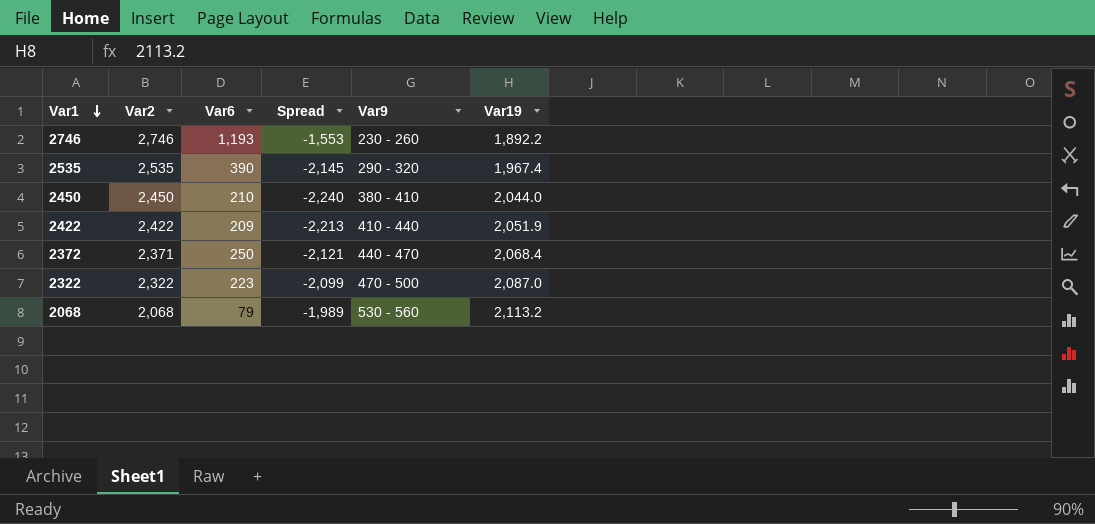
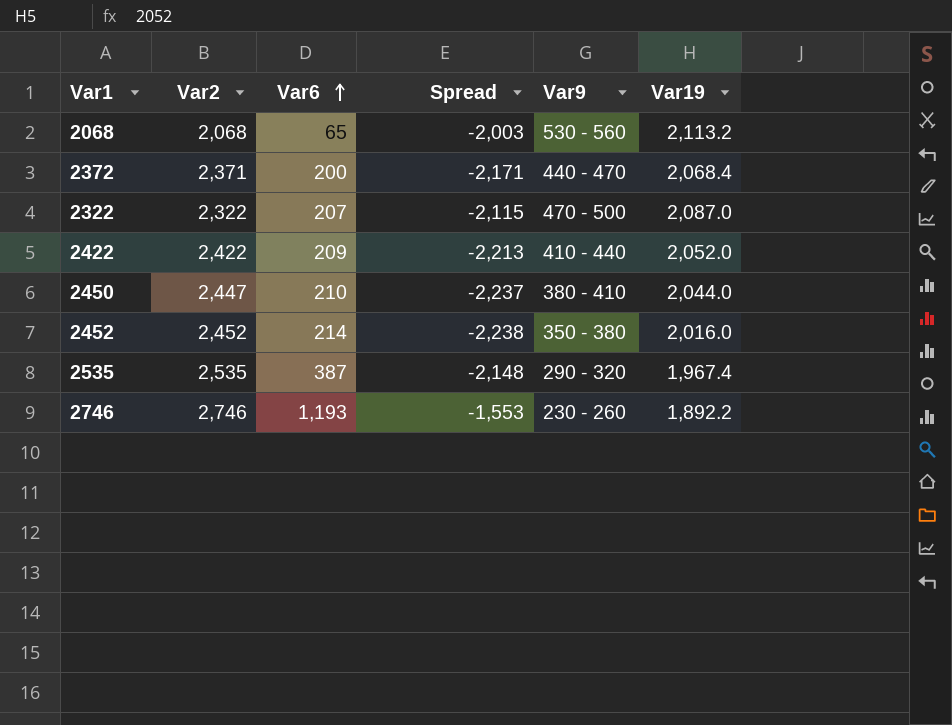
row order: Var1 descending -> Var6 ascending
2068 | Var6: 79 -> 65
2068 | Spread: -1,989 -> -2,003
2372 | Var6: 250 -> 200
2372 | Spread: -2,121 -> -2,171
2322 | Var6: 223 -> 207
2322 | Spread: -2,099 -> -2,115
2422 | Var19: 2,051.9 -> 2,052.0
2450 | Var2: 2,450 -> 2,447
2450 | Spread: -2,240 -> -2,237
row 2452: none -> 2,452 | 214 | -2,238 | 350 - 380 | 2,016.0
2535 | Var6: 390 -> 387
2535 | Spread: -2,145 -> -2,148

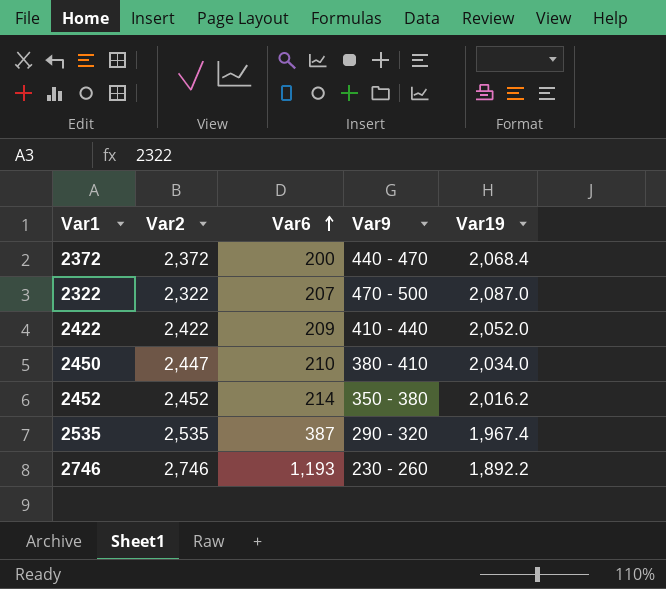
column Spread | formula: [Var6] - [Var2] -> none
row 2068: 2,068 | 65 | -2,003 | 530 - 560 | 2,113.2 -> none
2372 | Var2: 2,371 -> 2,372
2450 | Var19: 2,044.0 -> 2,034.0
2452 | Var19: 2,016.0 -> 2,016.2

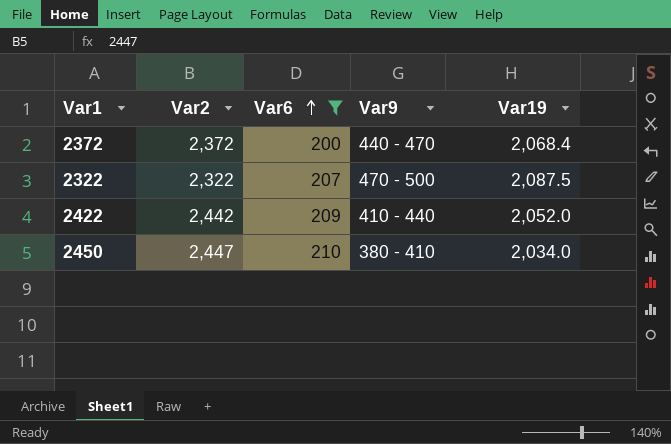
filter: none -> Var6 <= 210
2322 | Var19: 2,087.0 -> 2,087.5
2422 | Var2: 2,422 -> 2,442

